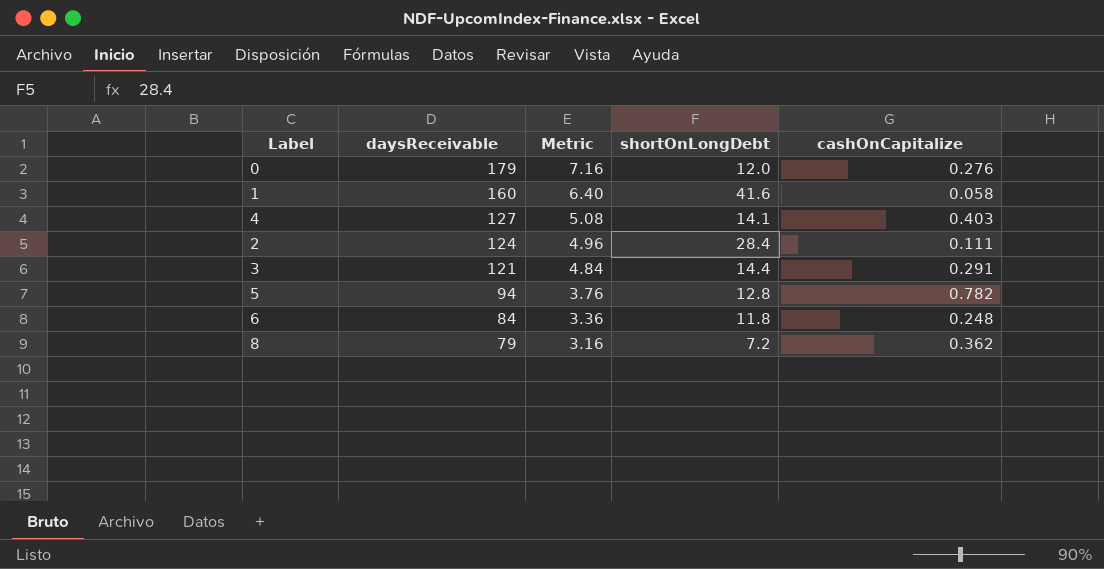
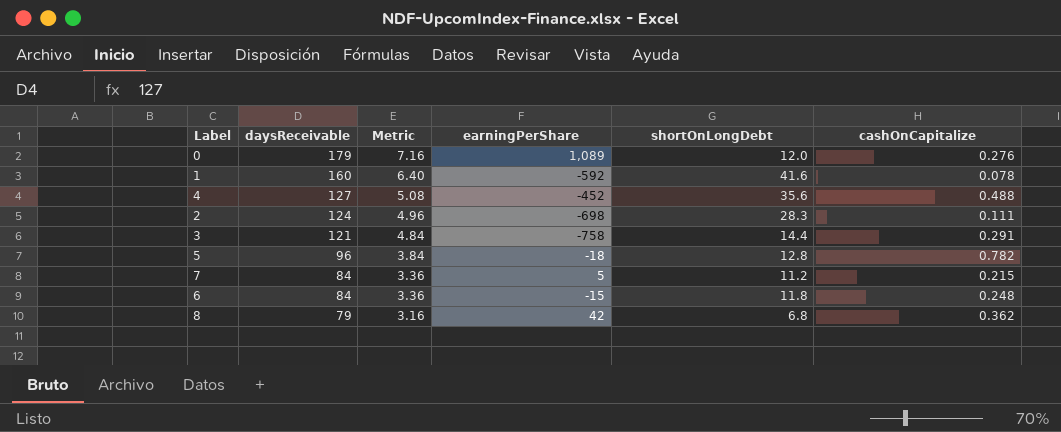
column earningPerShare | position: none -> 4
1 | cashOnCapitalize: 0.058 -> 0.078
4 | shortOnLongDebt: 14.1 -> 35.6
4 | cashOnCapitalize: 0.403 -> 0.488
2 | shortOnLongDebt: 28.4 -> 28.3
5 | daysReceivable: 94 -> 96
5 | Metric: 3.76 -> 3.84
row 7: none -> 84 | 3.36 | 5 | 11.2 | 0.215
8 | shortOnLongDebt: 7.2 -> 6.8

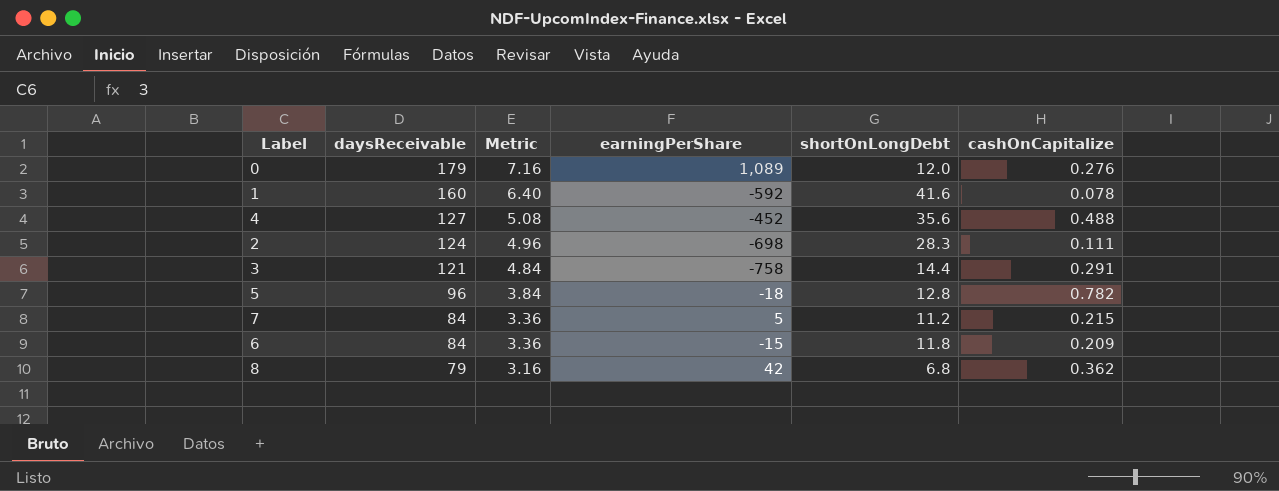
6 | cashOnCapitalize: 0.248 -> 0.209

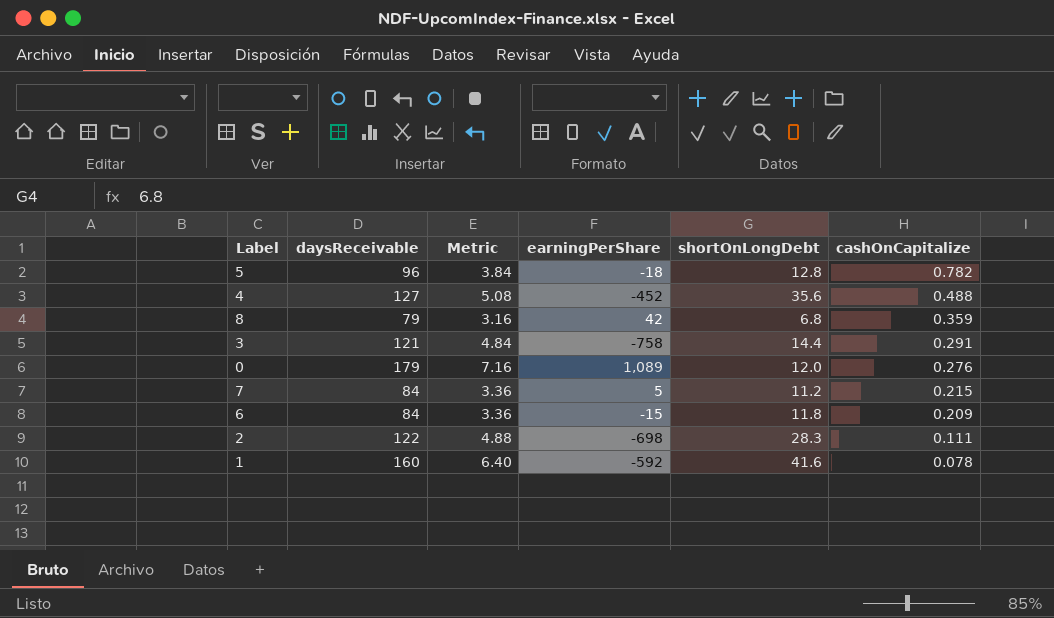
row order: daysReceivable descending -> cashOnCapitalize descending
8 | cashOnCapitalize: 0.362 -> 0.359
2 | daysReceivable: 124 -> 122
2 | Metric: 4.96 -> 4.88

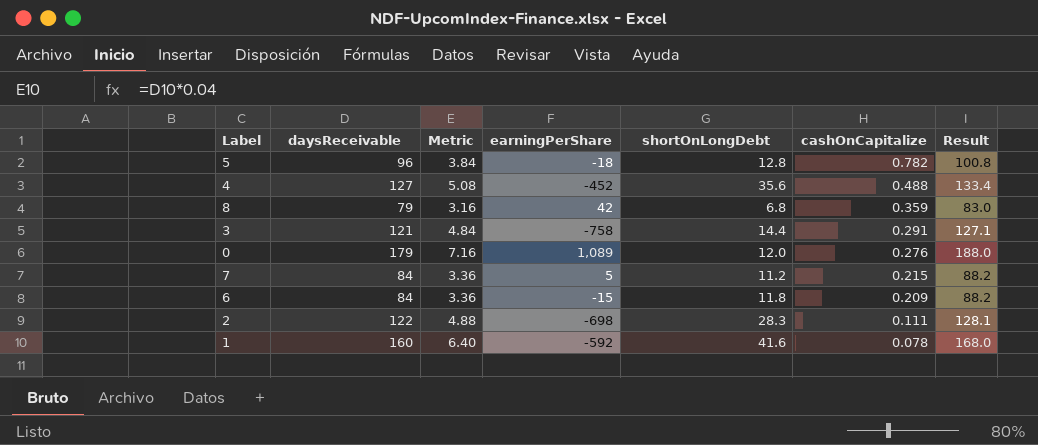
column Result | formula: none -> [daysReceivable] * 1.05

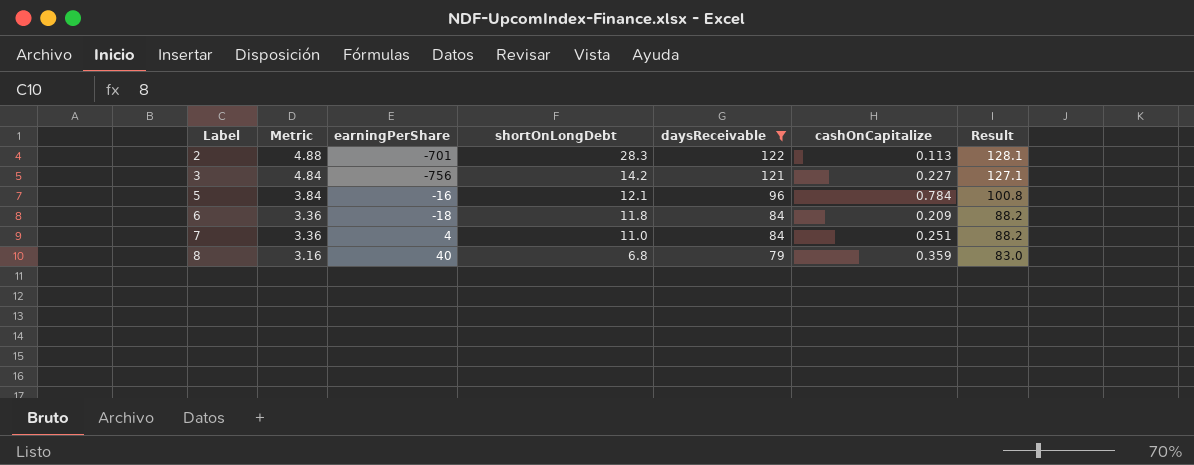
filter: none -> daysReceivable <= 122
row order: cashOnCapitalize descending -> Label ascending
column daysReceivable | position: 2 -> 5
2 | earningPerShare: -698 -> -701
2 | cashOnCapitalize: 0.111 -> 0.113
3 | earningPerShare: -758 -> -756
3 | shortOnLongDebt: 14.4 -> 14.2
3 | cashOnCapitalize: 0.291 -> 0.227
5 | earningPerShare: -18 -> -16
5 | shortOnLongDebt: 12.8 -> 12.1
5 | cashOnCapitalize: 0.782 -> 0.784
6 | earningPerShare: -15 -> -18
7 | earningPerShare: 5 -> 4
7 | shortOnLongDebt: 11.2 -> 11.0
7 | cashOnCapitalize: 0.215 -> 0.251
8 | earningPerShare: 42 -> 40

